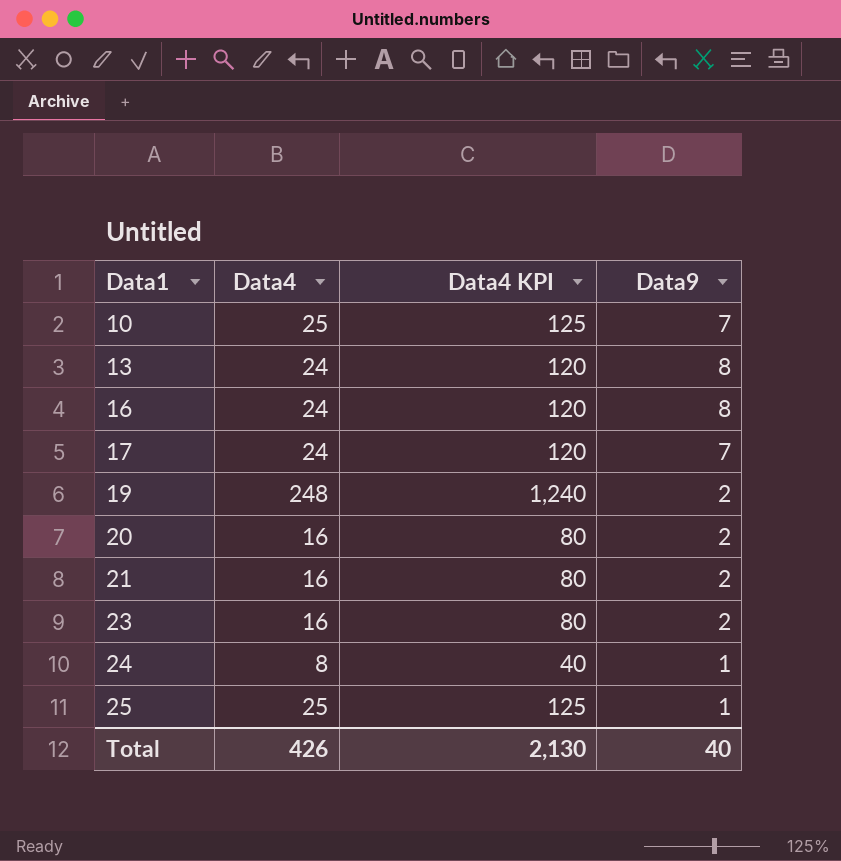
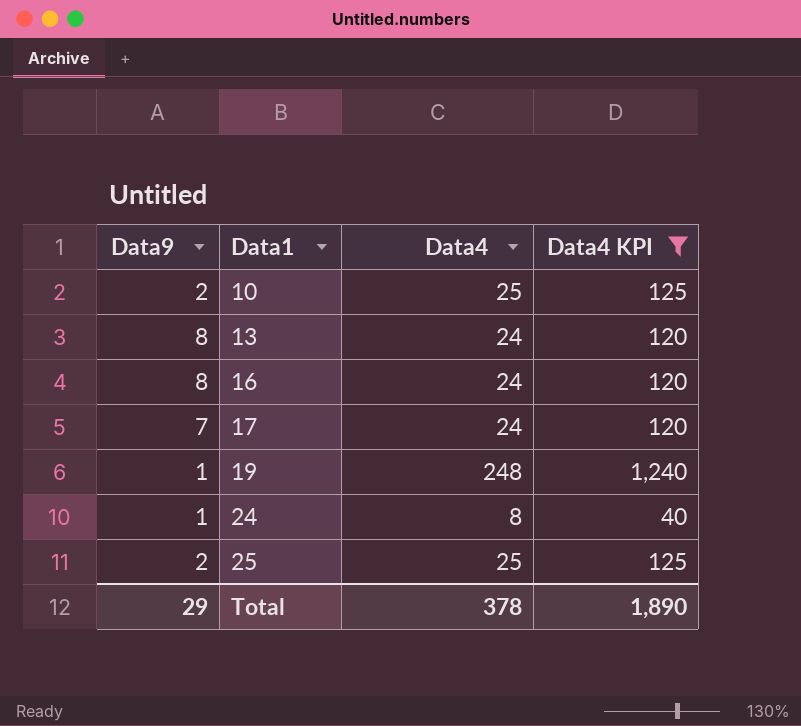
filter: none -> Data4 KPI != 80
column Data9 | position: 4 -> 1
10 | Data9: 7 -> 2
19 | Data9: 2 -> 1
25 | Data9: 1 -> 2
Total | Data9: 40 -> 29
Total | Data4: 426 -> 378
Total | Data4 KPI: 2,130 -> 1,890

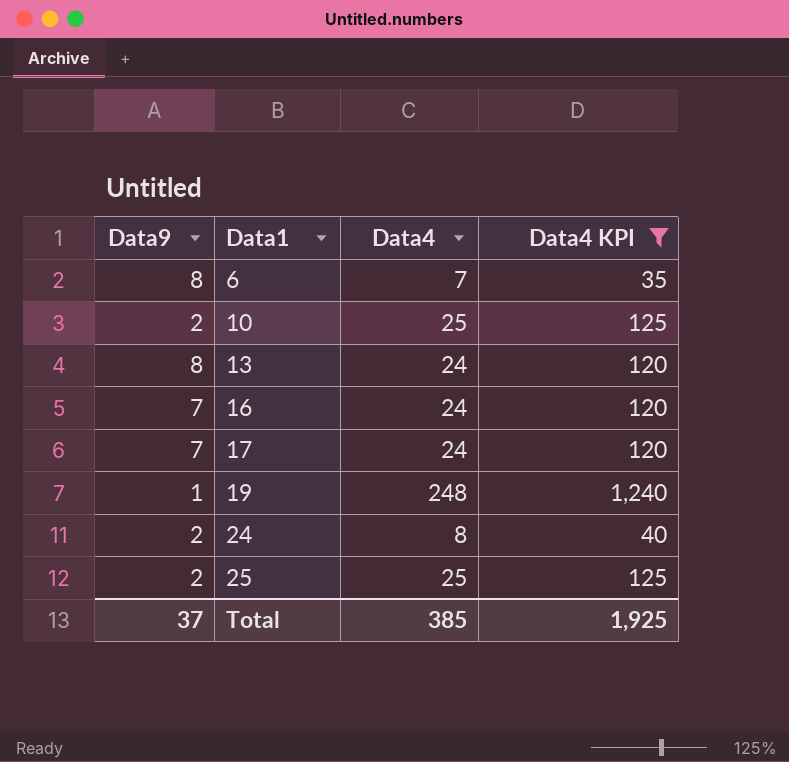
row 6: none -> 8 | 7 | 35
16 | Data9: 8 -> 7
24 | Data9: 1 -> 2
Total | Data9: 29 -> 37
Total | Data4: 378 -> 385
Total | Data4 KPI: 1,890 -> 1,925

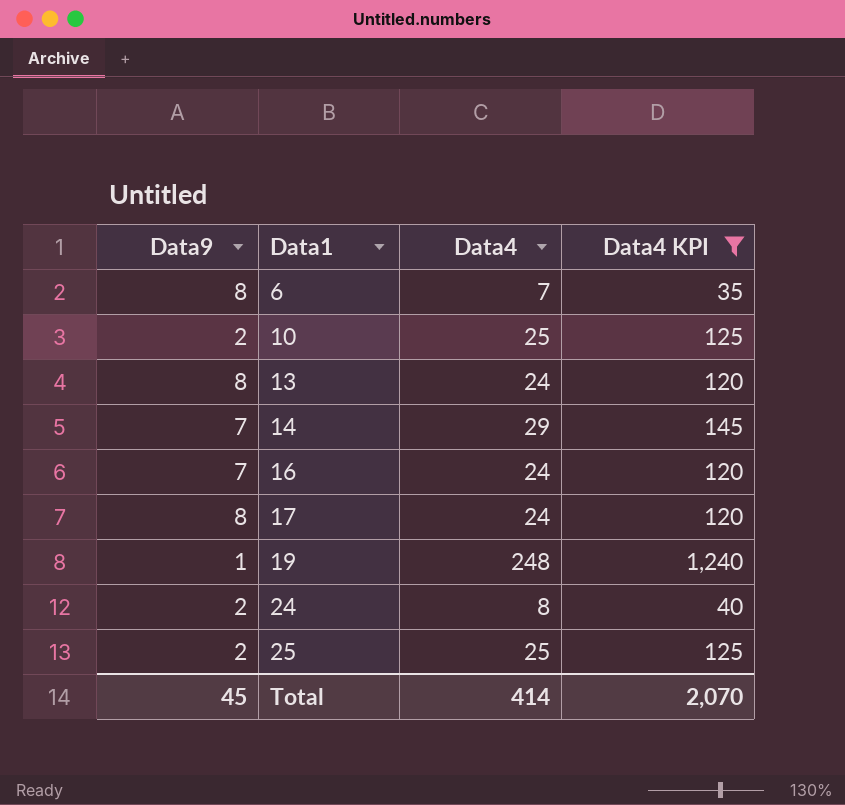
row 14: none -> 7 | 29 | 145
17 | Data9: 7 -> 8
Total | Data9: 37 -> 45
Total | Data4: 385 -> 414
Total | Data4 KPI: 1,925 -> 2,070

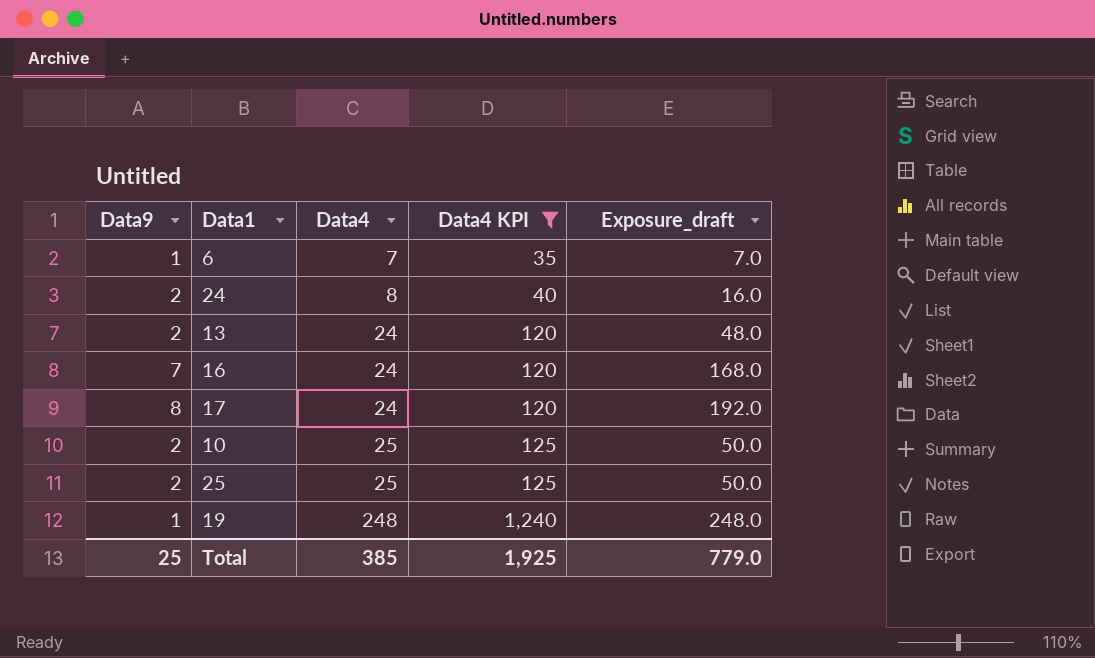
row order: Data1 ascending -> Data4 ascending
column Exposure_draft | formula: none -> [Data9] * [Data4]
row 14: 7 | 29 | 145 -> none
6 | Data9: 8 -> 1
13 | Data9: 8 -> 2
Total | Data9: 45 -> 25
Total | Data4: 414 -> 385
Total | Data4 KPI: 2,070 -> 1,925

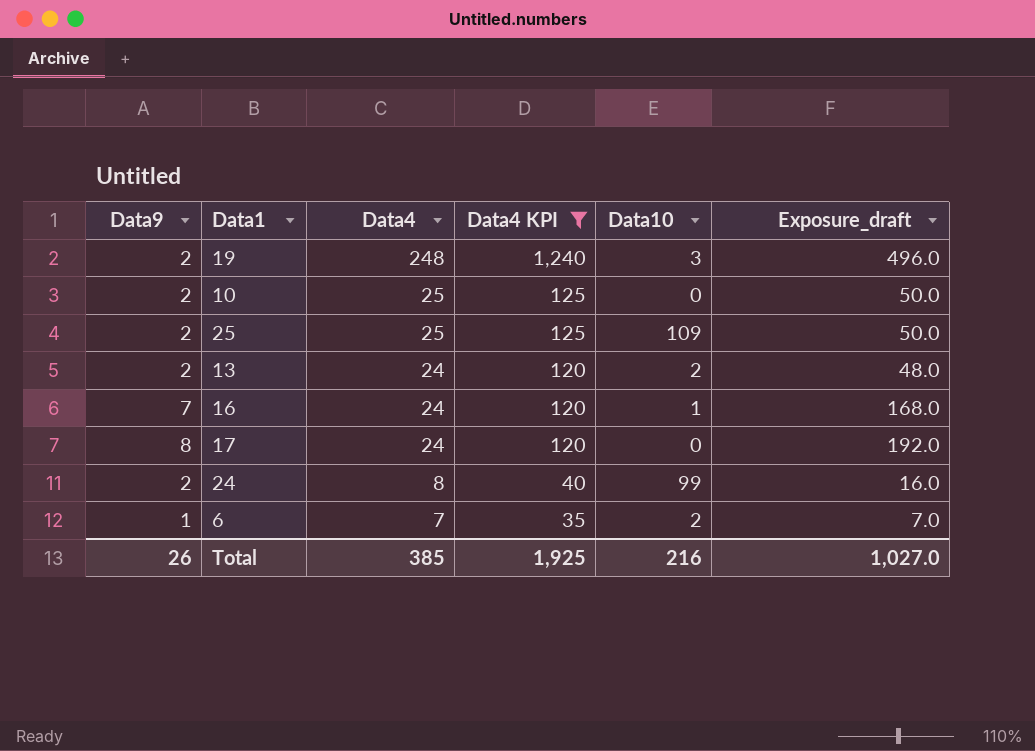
row order: Data4 ascending -> Data4 descending
column Data10 | position: none -> 5
19 | Data9: 1 -> 2
19 | Exposure_draft: 248.0 -> 496.0
Total | Data9: 25 -> 26
Total | Exposure_draft: 779.0 -> 1,027.0

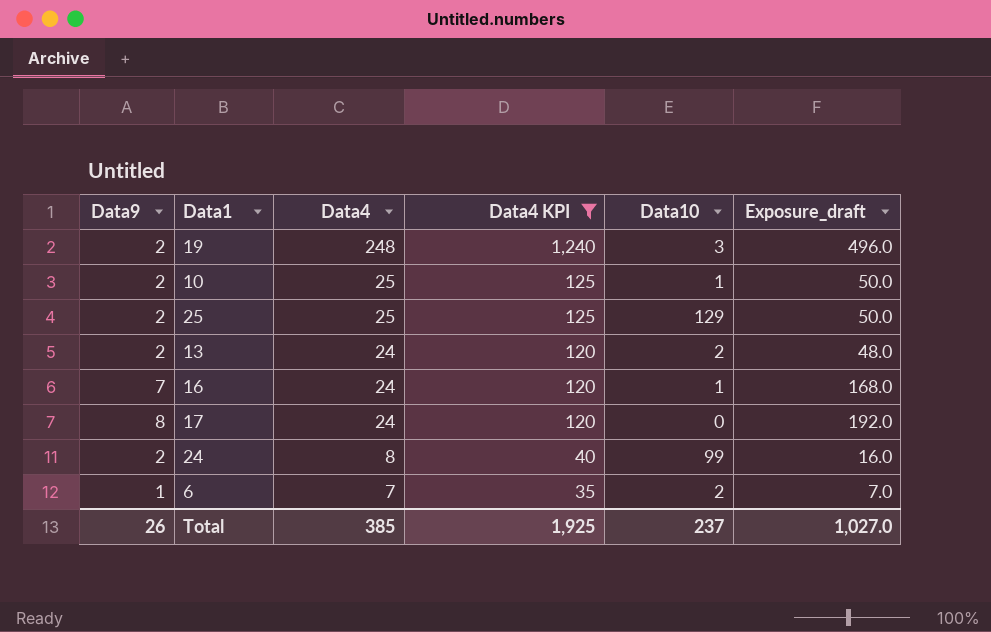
10 | Data10: 0 -> 1
25 | Data10: 109 -> 129
Total | Data10: 216 -> 237

